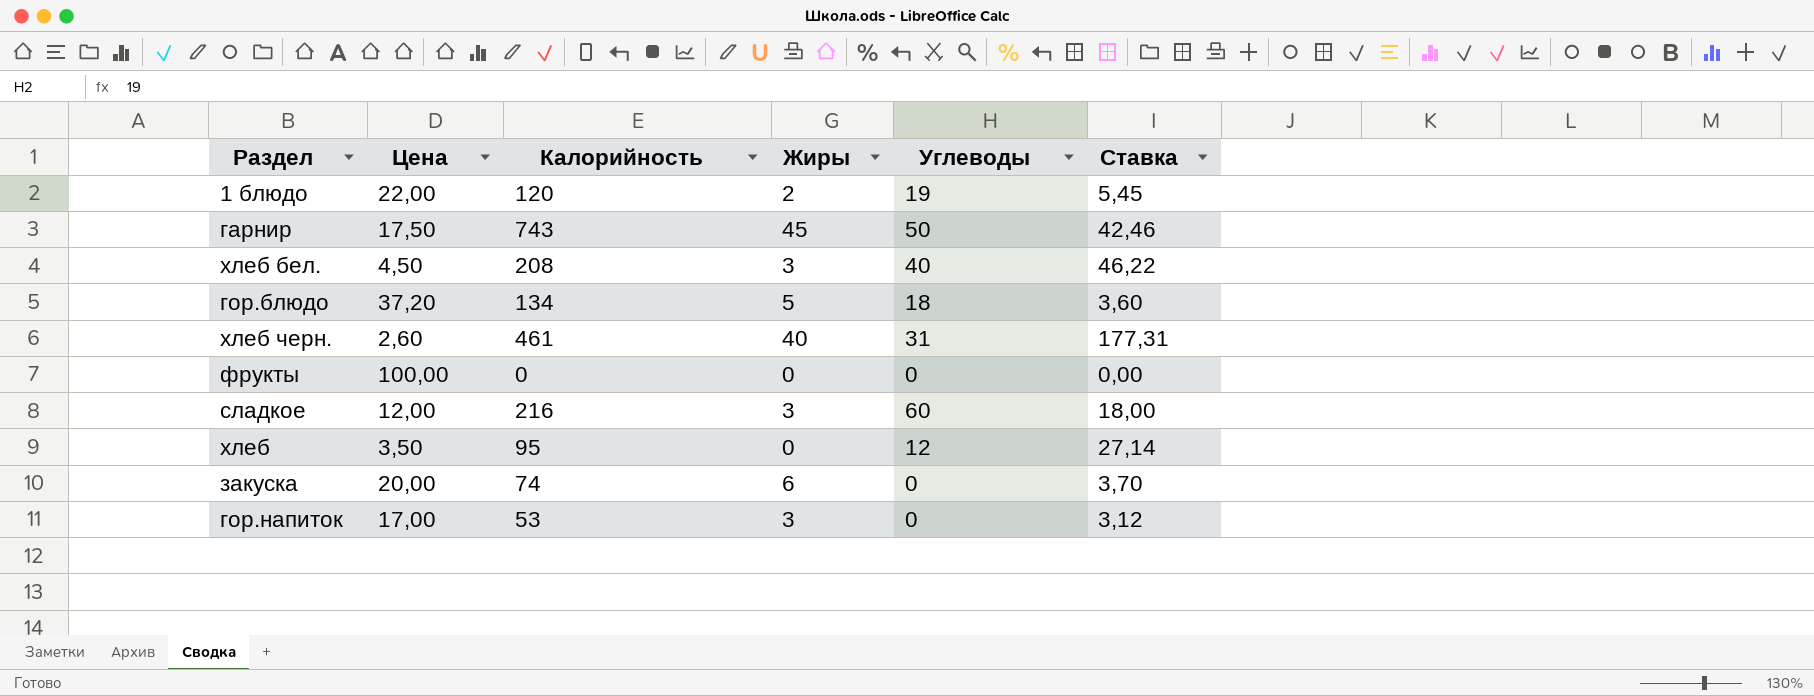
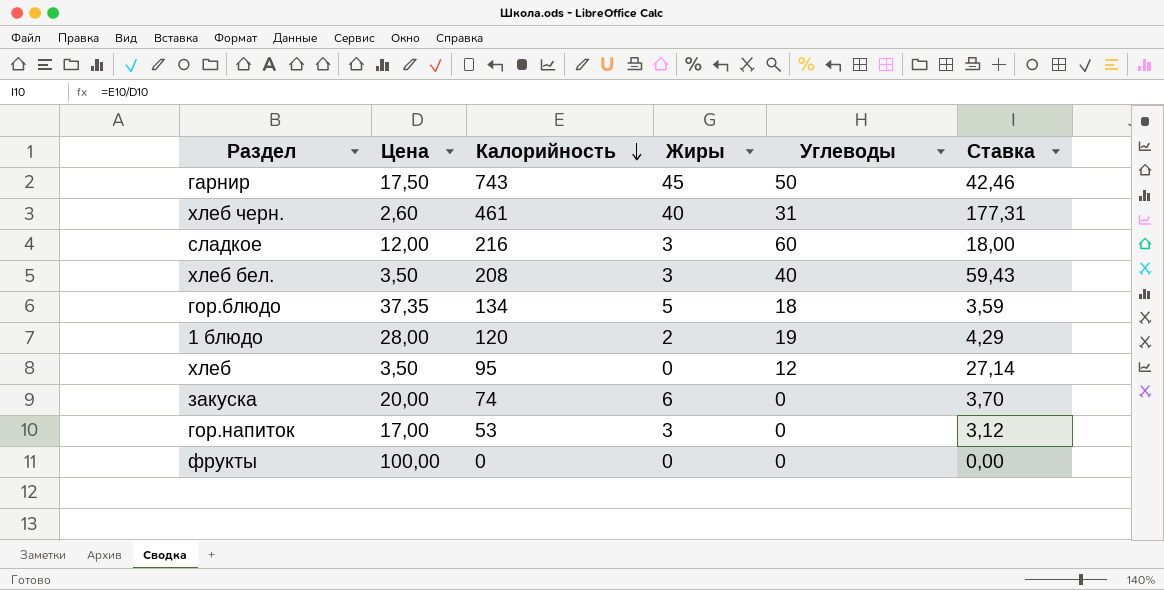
row order: none -> Калорийность descending
хлеб бел. | Цена: 4,50 -> 3,50
хлеб бел. | Ставка: 46,22 -> 59,43
гор.блюдо | Цена: 37,20 -> 37,35
гор.блюдо | Ставка: 3,60 -> 3,59
1 блюдо | Цена: 22,00 -> 28,00
1 блюдо | Ставка: 5,45 -> 4,29

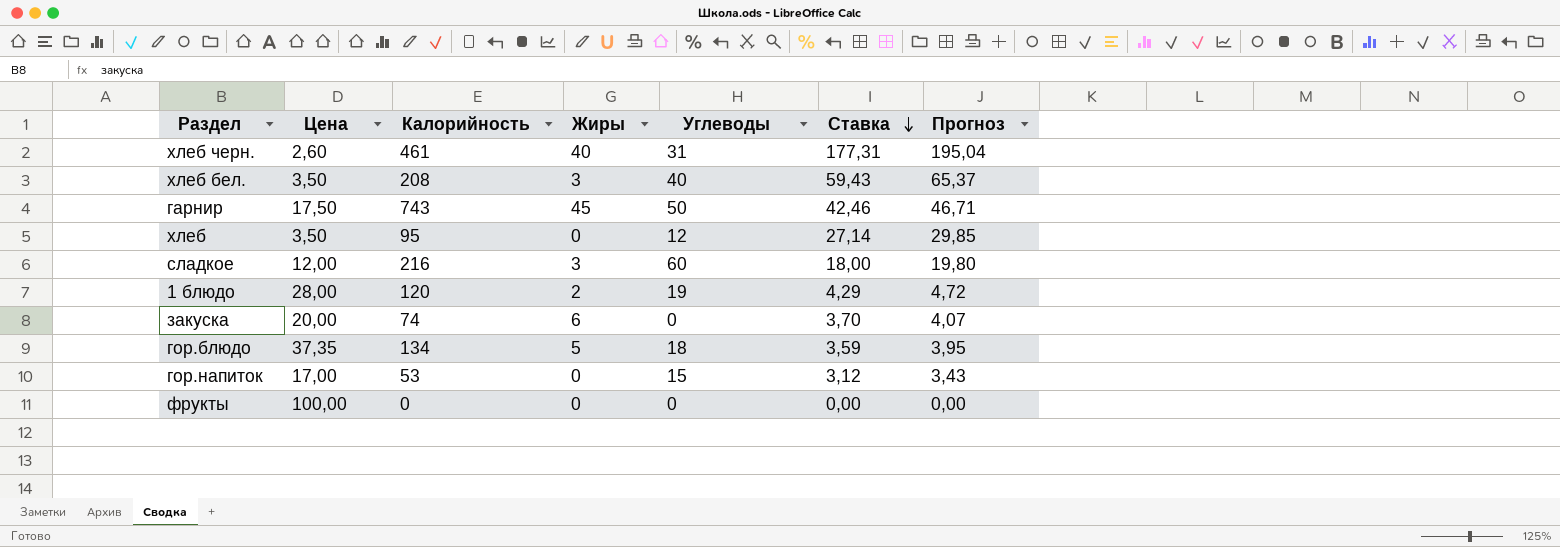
row order: Калорийность descending -> Ставка descending
column Прогноз | formula: none -> [Ставка] * 1,1
гор.напиток | Жиры: 3 -> 0
гор.напиток | Углеводы: 0 -> 15

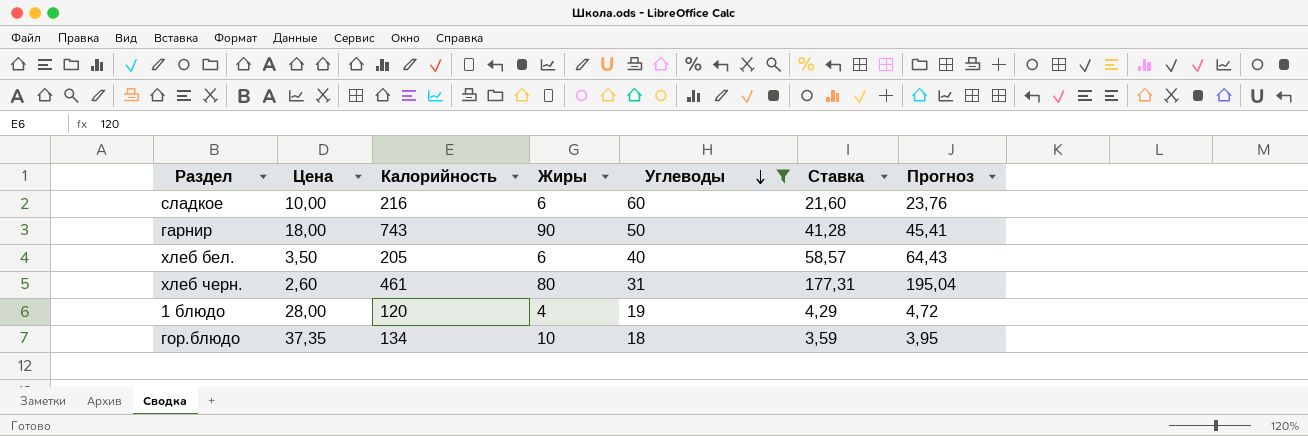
filter: none -> Углеводы >= 18
row order: Ставка descending -> Углеводы descending
сладкое | Цена: 12,00 -> 10,00
сладкое | Жиры: 3 -> 6
сладкое | Ставка: 18,00 -> 21,60
сладкое | Прогноз: 19,80 -> 23,76
гарнир | Цена: 17,50 -> 18,00
гарнир | Жиры: 45 -> 90
гарнир | Ставка: 42,46 -> 41,28
гарнир | Прогноз: 46,71 -> 45,41
хлеб бел. | Калорийность: 208 -> 205
хлеб бел. | Жиры: 3 -> 6
хлеб бел. | Ставка: 59,43 -> 58,57
хлеб бел. | Прогноз: 65,37 -> 64,43
хлеб черн. | Жиры: 40 -> 80
1 блюдо | Жиры: 2 -> 4
гор.блюдо | Жиры: 5 -> 10

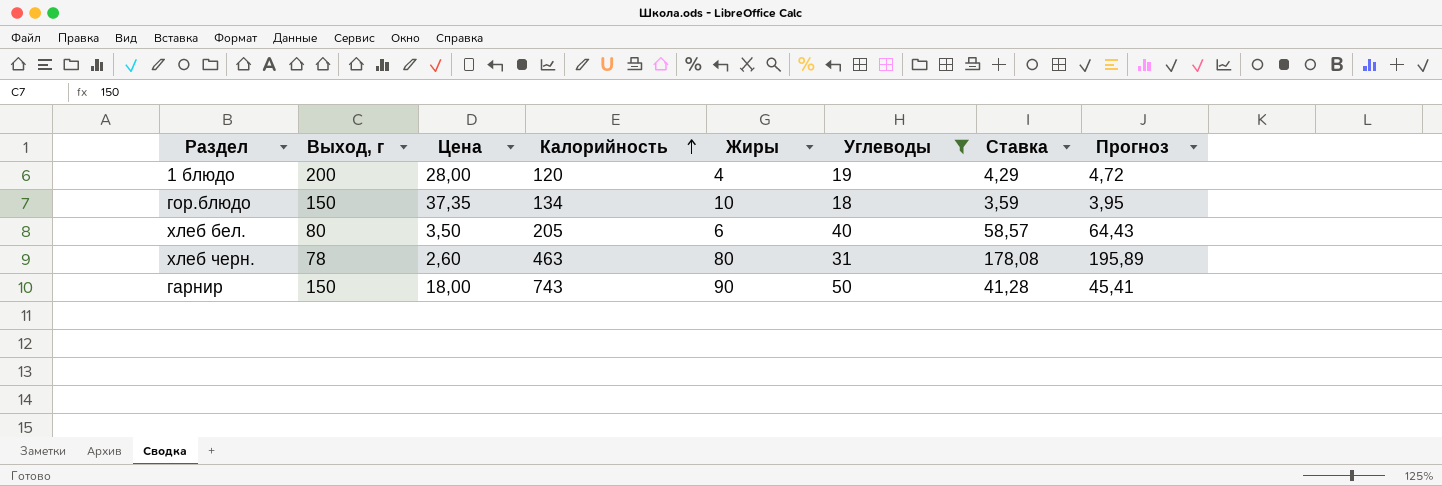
row order: Углеводы descending -> Калорийность ascending
column Выход, г | position: none -> 2
row сладкое: 10,00 | 216 | 6 | 60 | 21,60 | 23,76 -> none
хлеб черн. | Калорийность: 461 -> 463
хлеб черн. | Ставка: 177,31 -> 178,08
хлеб черн. | Прогноз: 195,04 -> 195,89

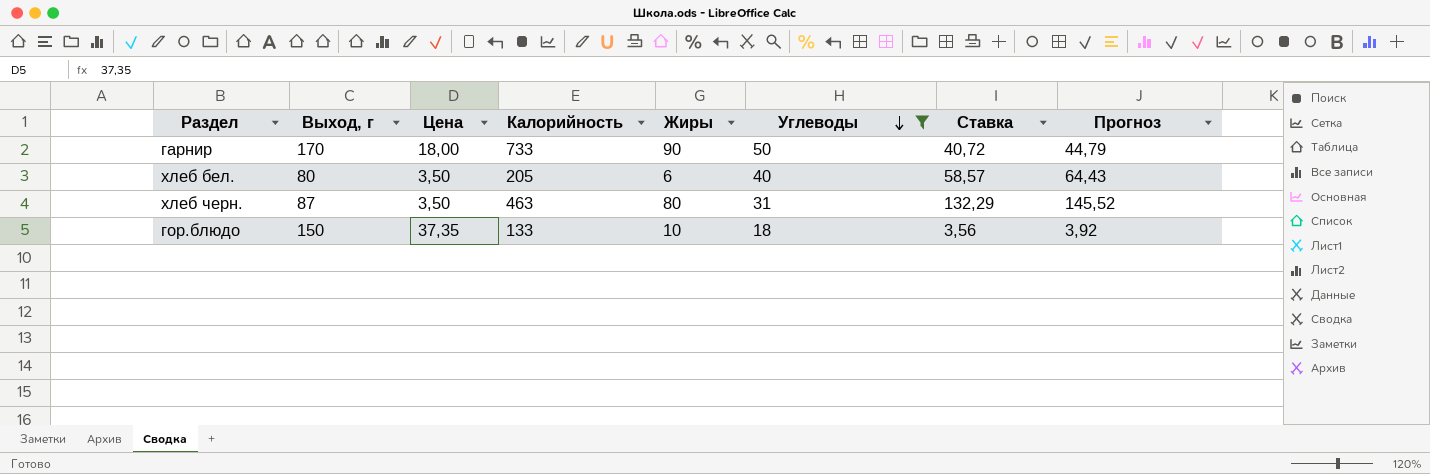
row order: Калорийность ascending -> Углеводы descending
row 1 блюдо: 200 | 28,00 | 120 | 4 | 19 | 4,29 | 4,72 -> none
гарнир | Выход, г: 150 -> 170
гарнир | Калорийность: 743 -> 733
гарнир | Ставка: 41,28 -> 40,72
гарнир | Прогноз: 45,41 -> 44,79
хлеб черн. | Выход, г: 78 -> 87
хлеб черн. | Цена: 2,60 -> 3,50
хлеб черн. | Ставка: 178,08 -> 132,29
хлеб черн. | Прогноз: 195,89 -> 145,52
гор.блюдо | Калорийность: 134 -> 133
гор.блюдо | Ставка: 3,59 -> 3,56
гор.блюдо | Прогноз: 3,95 -> 3,92

